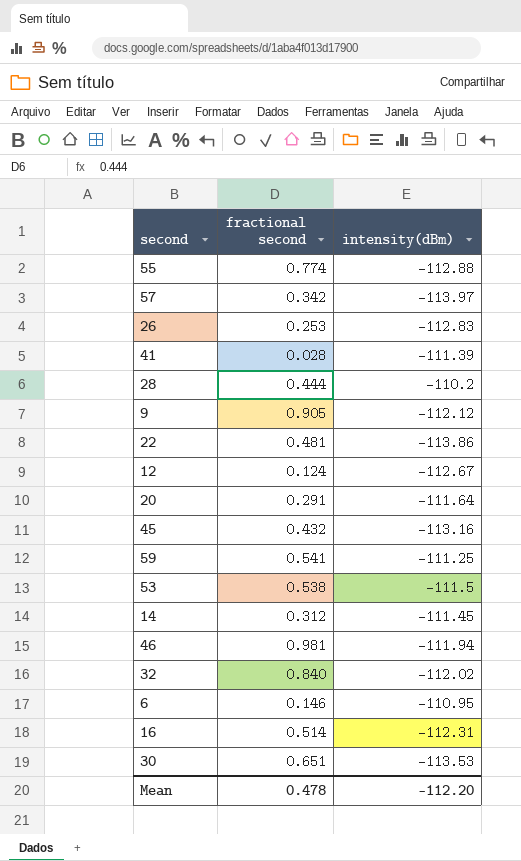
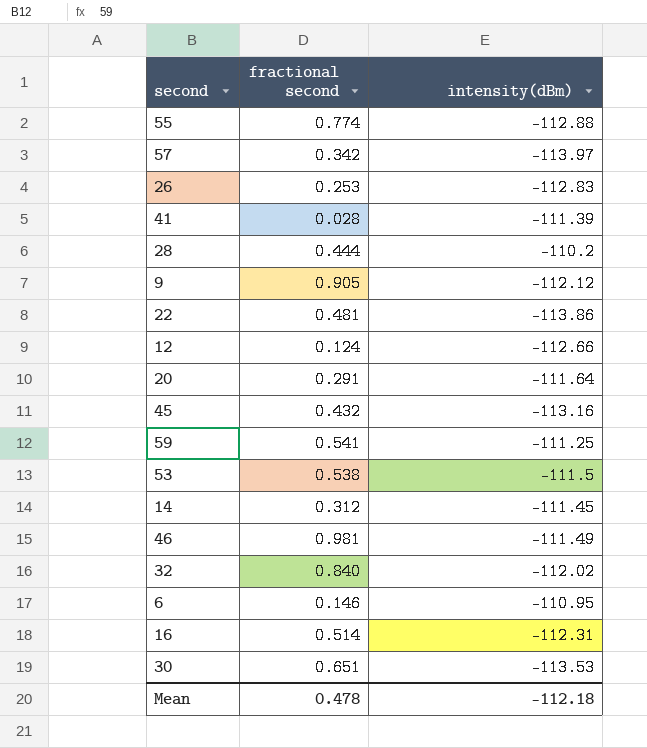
12 | intensity(dBm): -112.67 -> -112.66
46 | intensity(dBm): -111.94 -> -111.49
Mean | intensity(dBm): -112.20 -> -112.18

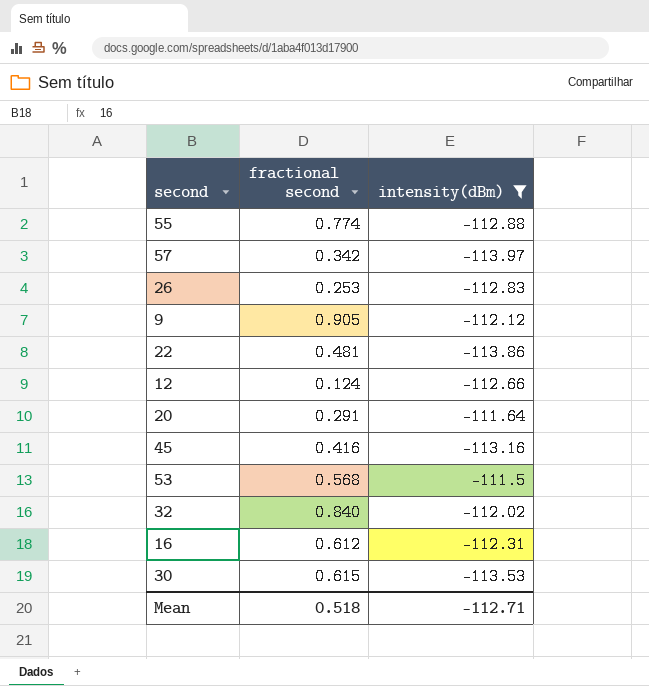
filter: none -> intensity(dBm) <= -111.5
45 | fractional second: 0.432 -> 0.416
53 | fractional second: 0.538 -> 0.568
16 | fractional second: 0.514 -> 0.612
30 | fractional second: 0.651 -> 0.615
Mean | fractional second: 0.478 -> 0.518
Mean | intensity(dBm): -112.18 -> -112.71

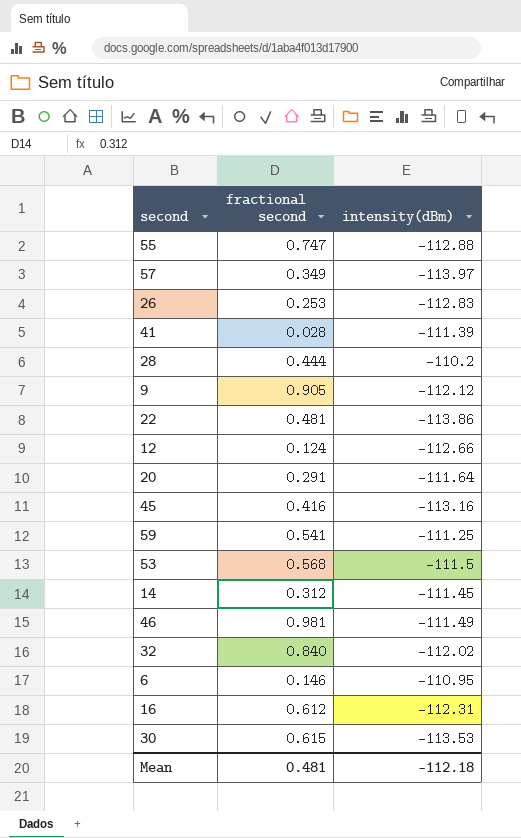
filter: intensity(dBm) <= -111.5 -> none
55 | fractional second: 0.774 -> 0.747
57 | fractional second: 0.342 -> 0.349
Mean | fractional second: 0.518 -> 0.481
Mean | intensity(dBm): -112.71 -> -112.18

